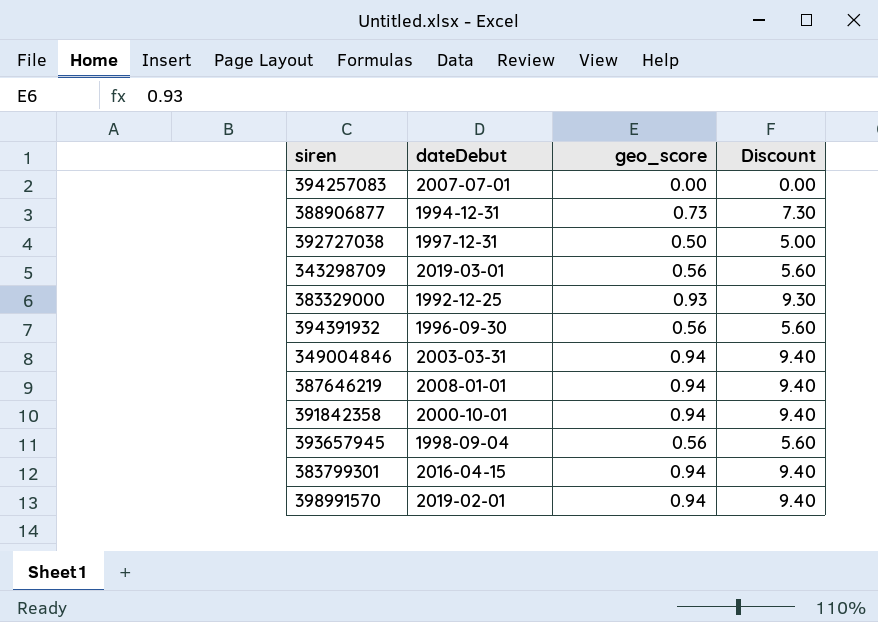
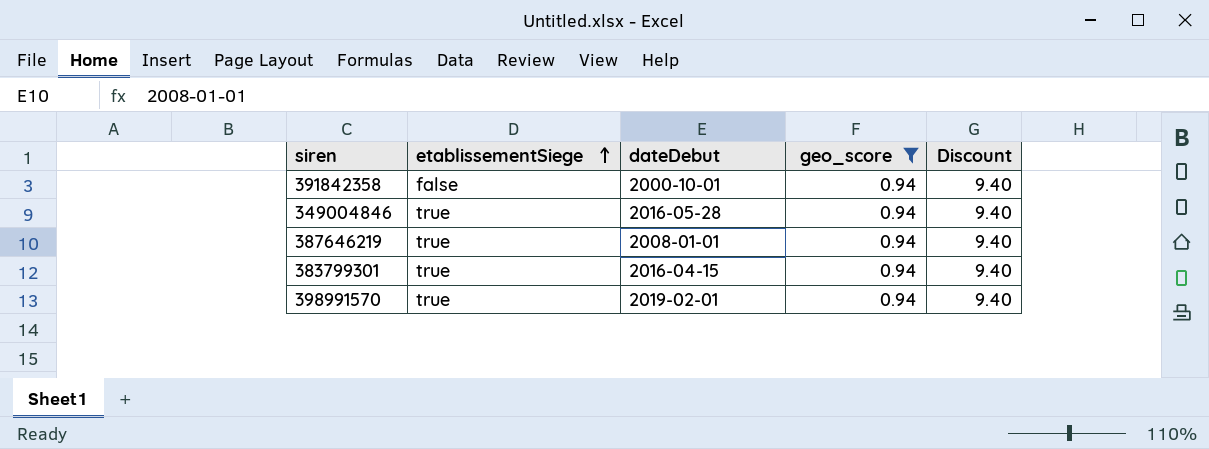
filter: none -> geo_score = 0.94
row order: none -> etablissementSiege ascending
column etablissementSiege | position: none -> 2
349004846 | dateDebut: 2003-03-31 -> 2016-05-28

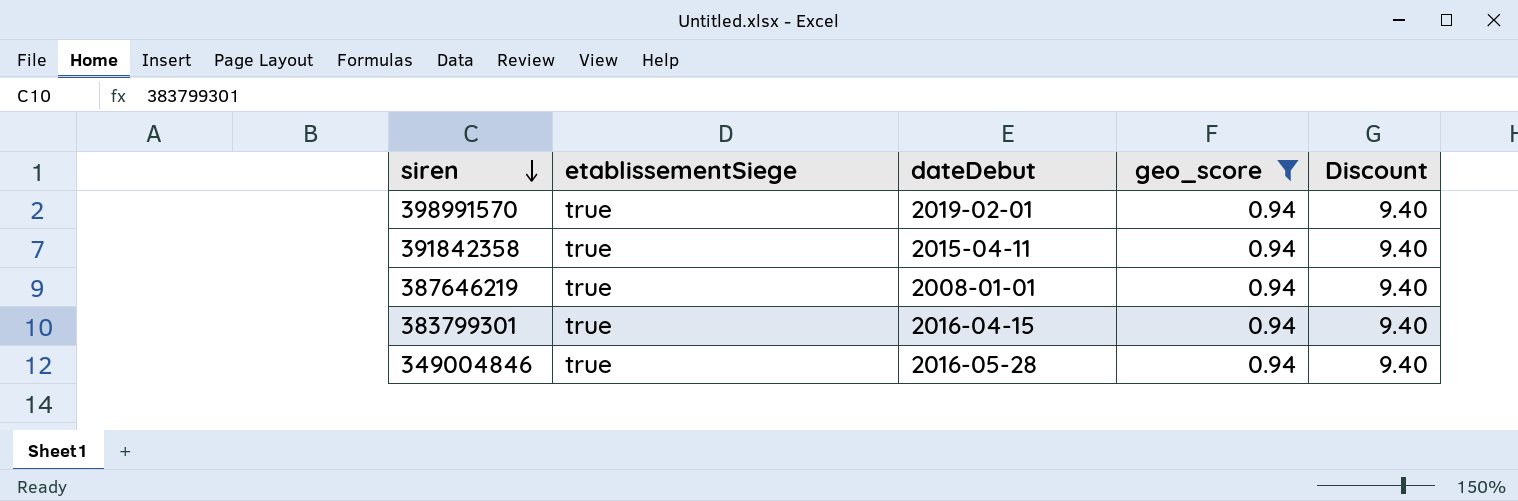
row order: etablissementSiege ascending -> siren descending
391842358 | etablissementSiege: false -> true
391842358 | dateDebut: 2000-10-01 -> 2015-04-11

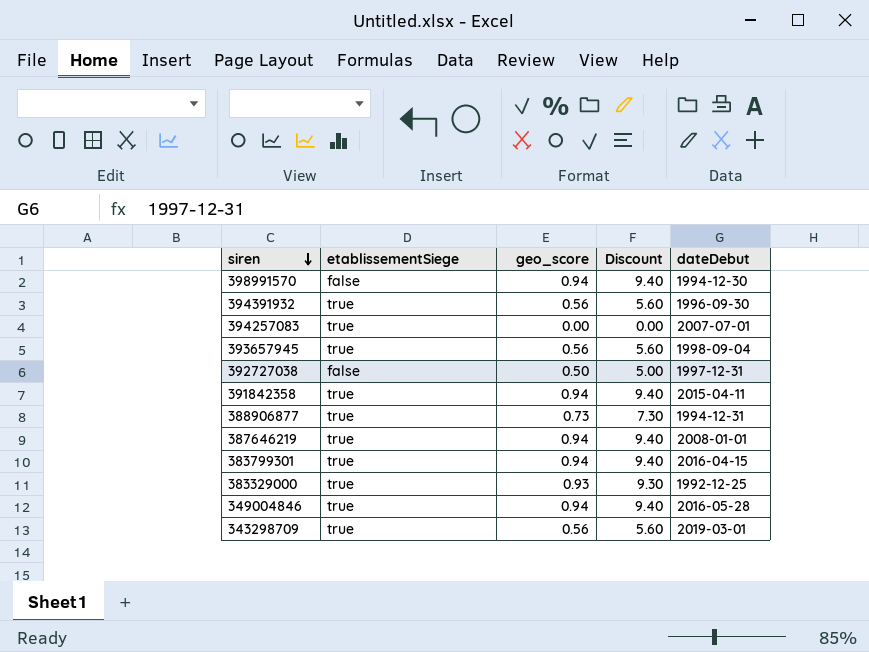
filter: geo_score = 0.94 -> none
column dateDebut | position: 3 -> 5
398991570 | etablissementSiege: true -> false
398991570 | dateDebut: 2019-02-01 -> 1994-12-30

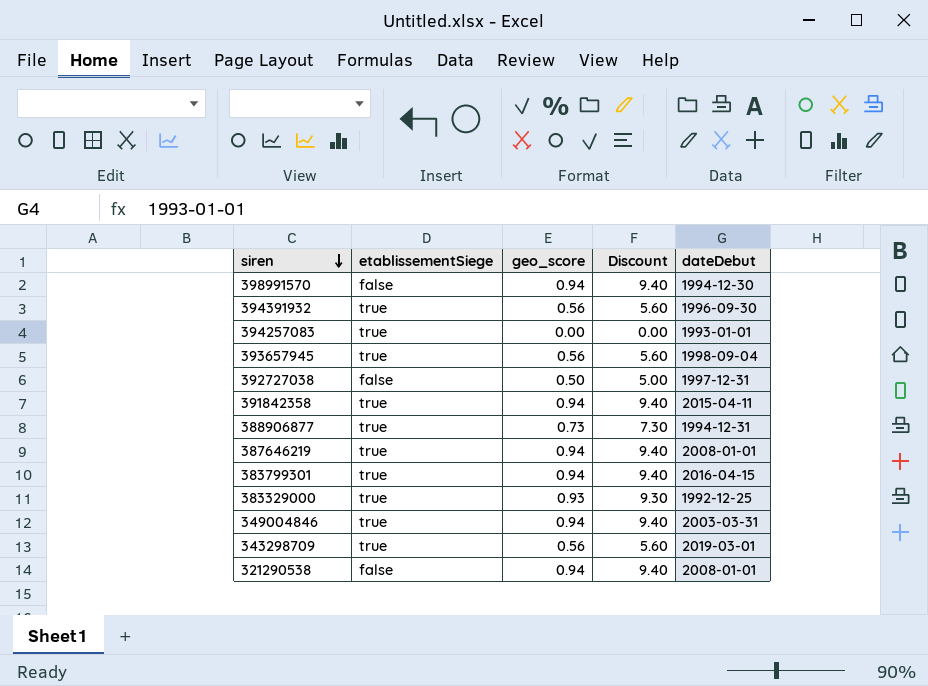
394257083 | dateDebut: 2007-07-01 -> 1993-01-01
349004846 | dateDebut: 2016-05-28 -> 2003-03-31
row 321290538: none -> false | 0.94 | 9.40 | 2008-01-01

